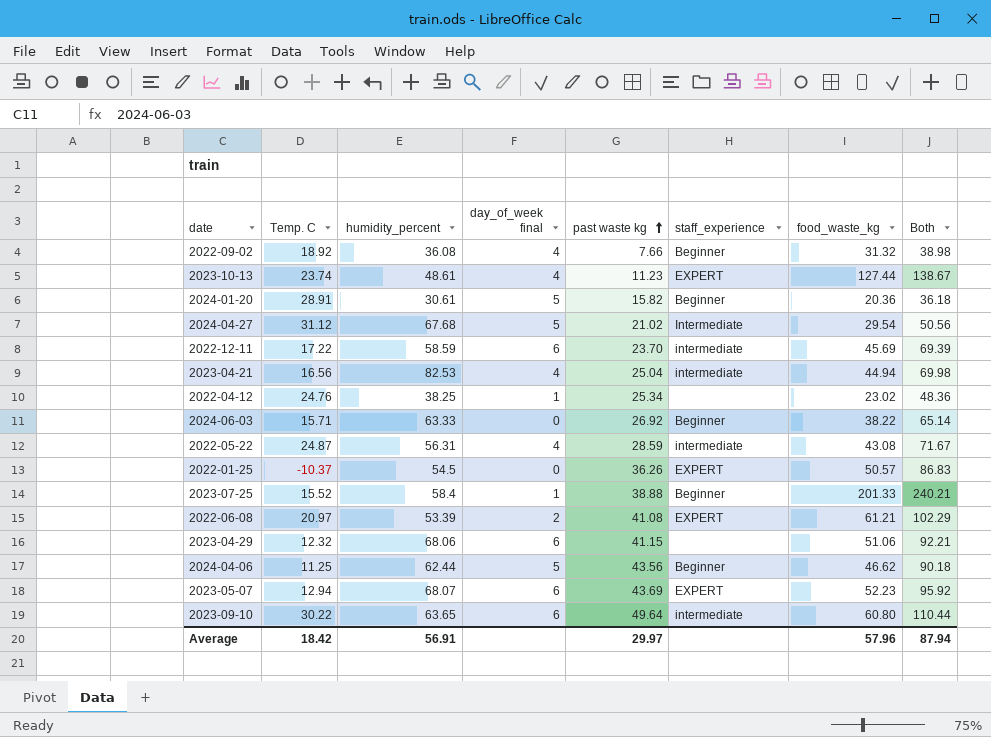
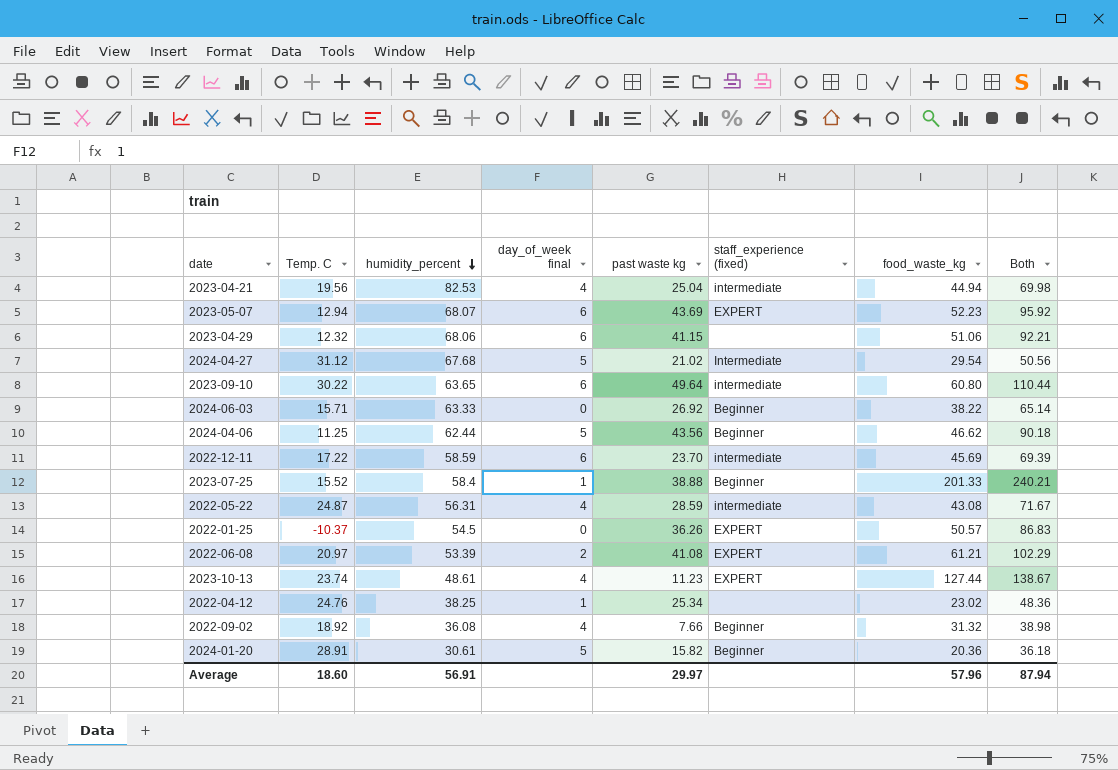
row order: past waste kg ascending -> humidity_percent descending
column name: staff_experience -> staff_experience (fixed)
2023-04-21 | Temp. C: 16.56 -> 19.56
Average | Temp. C: 18.42 -> 18.60

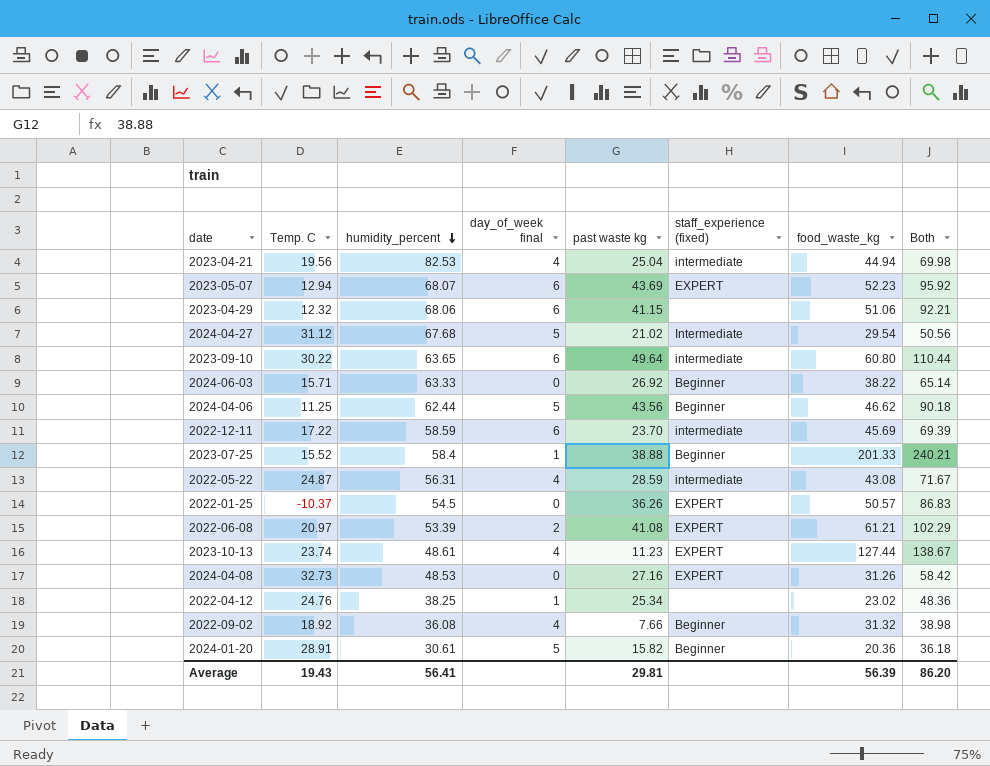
row 2024-04-08: none -> 32.73 | 48.53 | 0 | 27.16 | EXPERT | 31.26 | 58.42
Average | Temp. C: 18.60 -> 19.43
Average | humidity_percent: 56.91 -> 56.41
Average | past waste kg: 29.97 -> 29.81
Average | food_waste_kg: 57.96 -> 56.39
Average | Both: 87.94 -> 86.20

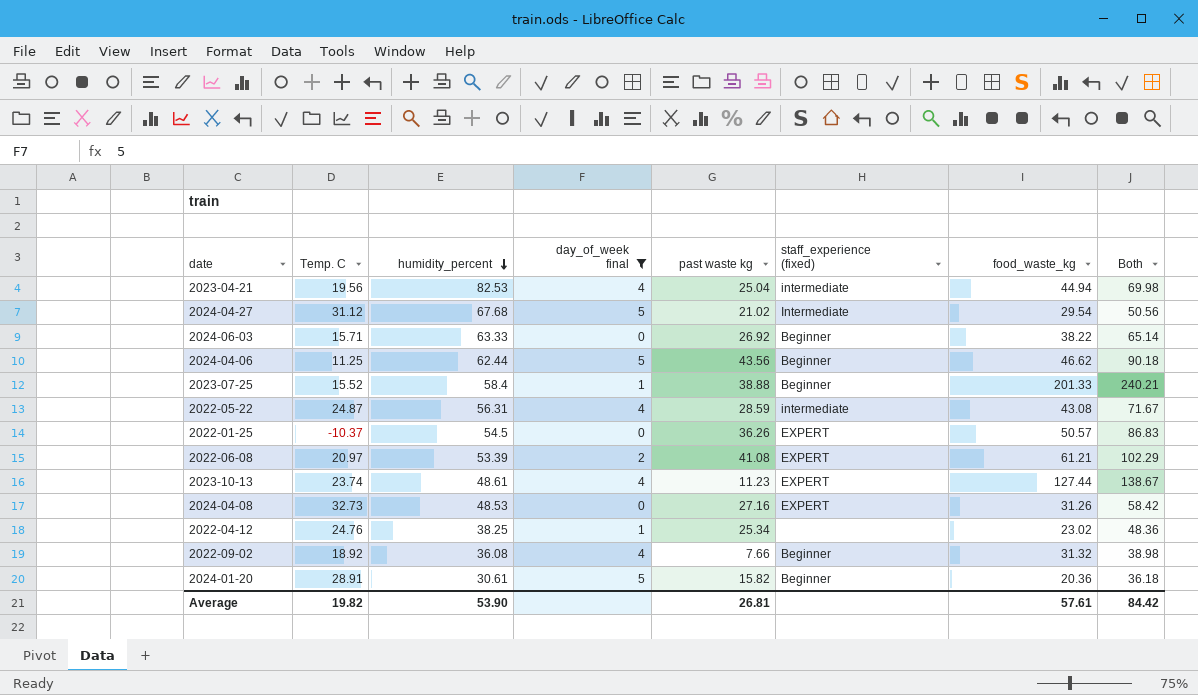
filter: none -> day_of_week final != 6
Average | Temp. C: 19.43 -> 19.82
Average | humidity_percent: 56.41 -> 53.90
Average | past waste kg: 29.81 -> 26.81
Average | food_waste_kg: 56.39 -> 57.61
Average | Both: 86.20 -> 84.42

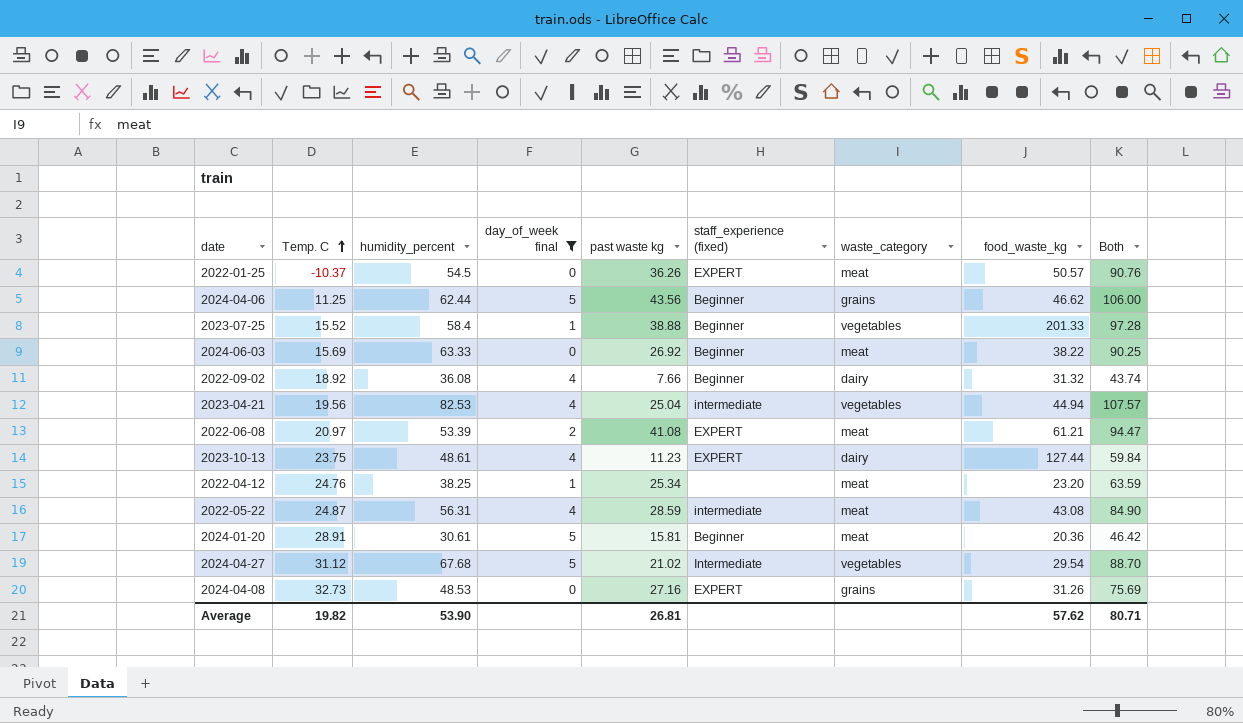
row order: humidity_percent descending -> Temp. C ascending
column waste_category | position: none -> 7
column Both | formula: [past waste kg] + [food_waste_kg] -> [humidity_percent] + [past waste kg]
2024-06-03 | Temp. C: 15.71 -> 15.69
2023-10-13 | Temp. C: 23.74 -> 23.75
2022-04-12 | food_waste_kg: 23.02 -> 23.20
2024-01-20 | past waste kg: 15.82 -> 15.81
Average | food_waste_kg: 57.61 -> 57.62
Average | Both: 84.42 -> 80.71

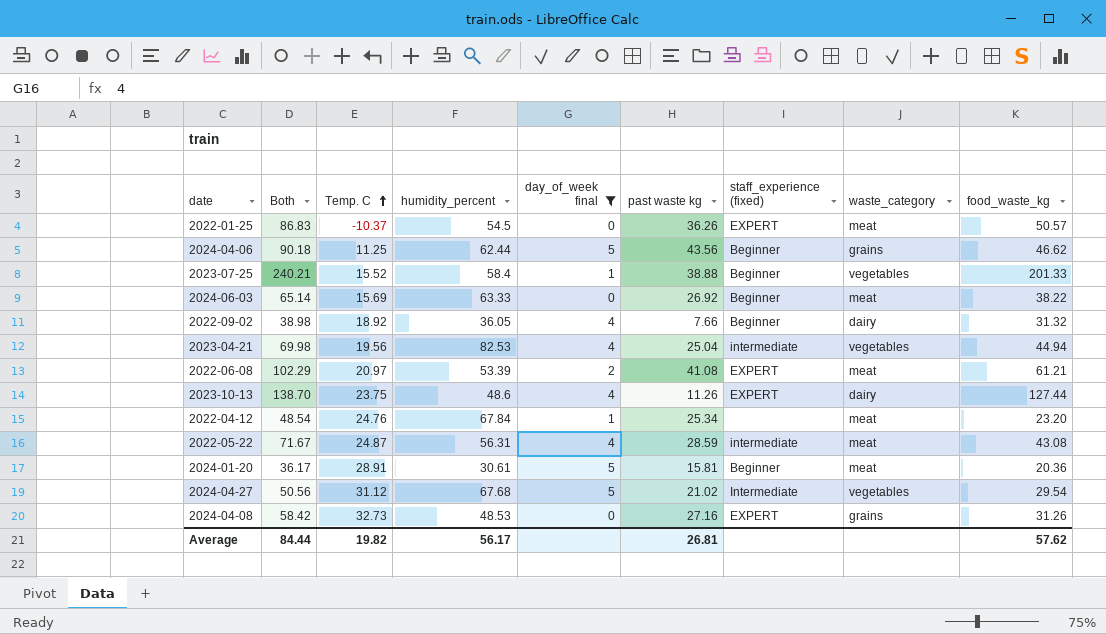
column Both | formula: [humidity_percent] + [past waste kg] -> [past waste kg] + [food_waste_kg]
column Both | position: 9 -> 2
2022-09-02 | humidity_percent: 36.08 -> 36.05
2023-10-13 | humidity_percent: 48.61 -> 48.6
2023-10-13 | past waste kg: 11.23 -> 11.26
2022-04-12 | humidity_percent: 38.25 -> 67.84
Average | Both: 80.71 -> 84.44
Average | humidity_percent: 53.90 -> 56.17

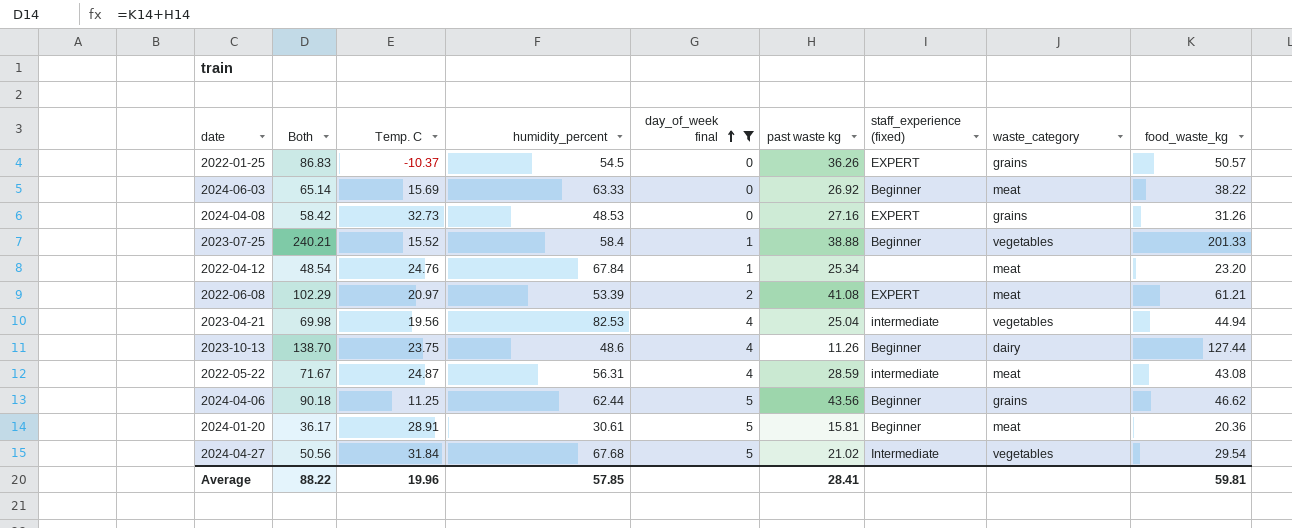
row order: Temp. C ascending -> day_of_week final ascending
row 2022-09-02: 38.98 | 18.92 | 36.05 | 4 | 7.66 | Beginner | dairy | 31.32 -> none
2022-01-25 | waste_category: meat -> grains
2023-10-13 | staff_experience (fixed): EXPERT -> Beginner
2024-04-27 | Temp. C: 31.12 -> 31.84
Average | Both: 84.44 -> 88.22
Average | Temp. C: 19.82 -> 19.96
Average | humidity_percent: 56.17 -> 57.85
Average | past waste kg: 26.81 -> 28.41
Average | food_waste_kg: 57.62 -> 59.81

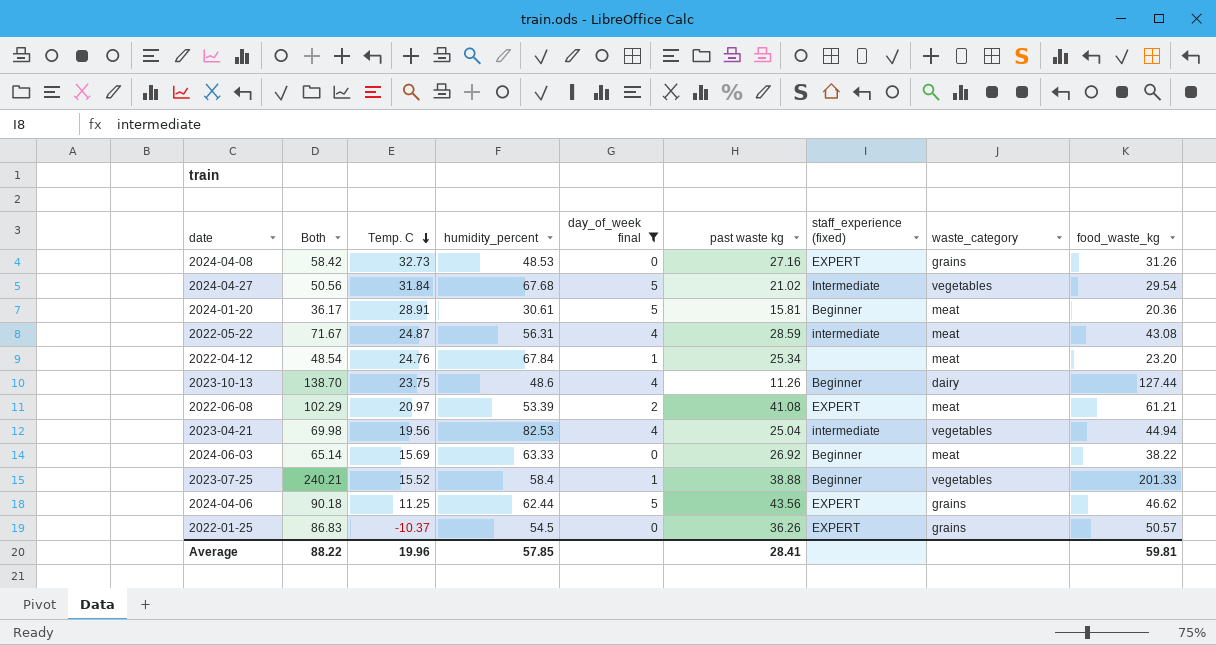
row order: day_of_week final ascending -> Temp. C descending
2024-04-06 | staff_experience (fixed): Beginner -> EXPERT

